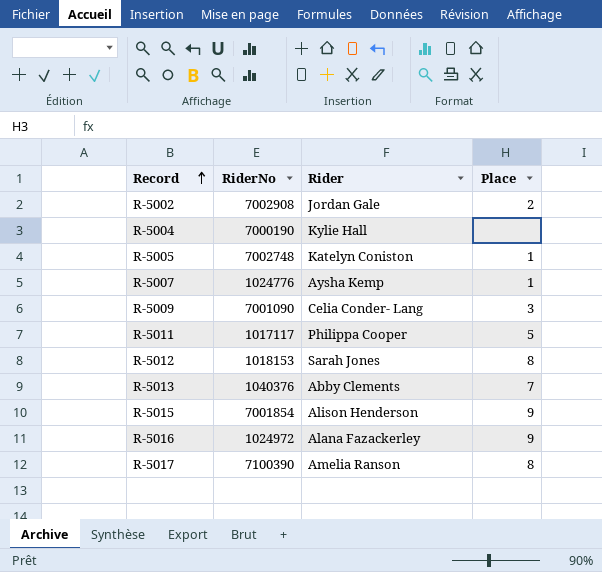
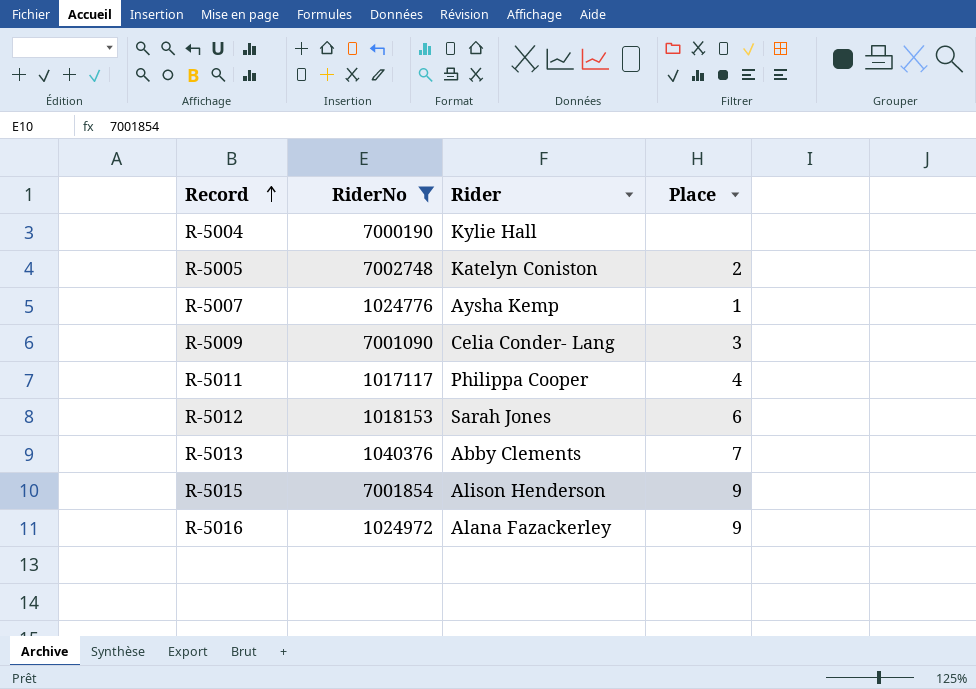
filter: none -> RiderNo <= 7002748
R-5005 | Place: 1 -> 2
R-5011 | Place: 5 -> 4
R-5012 | Place: 8 -> 6

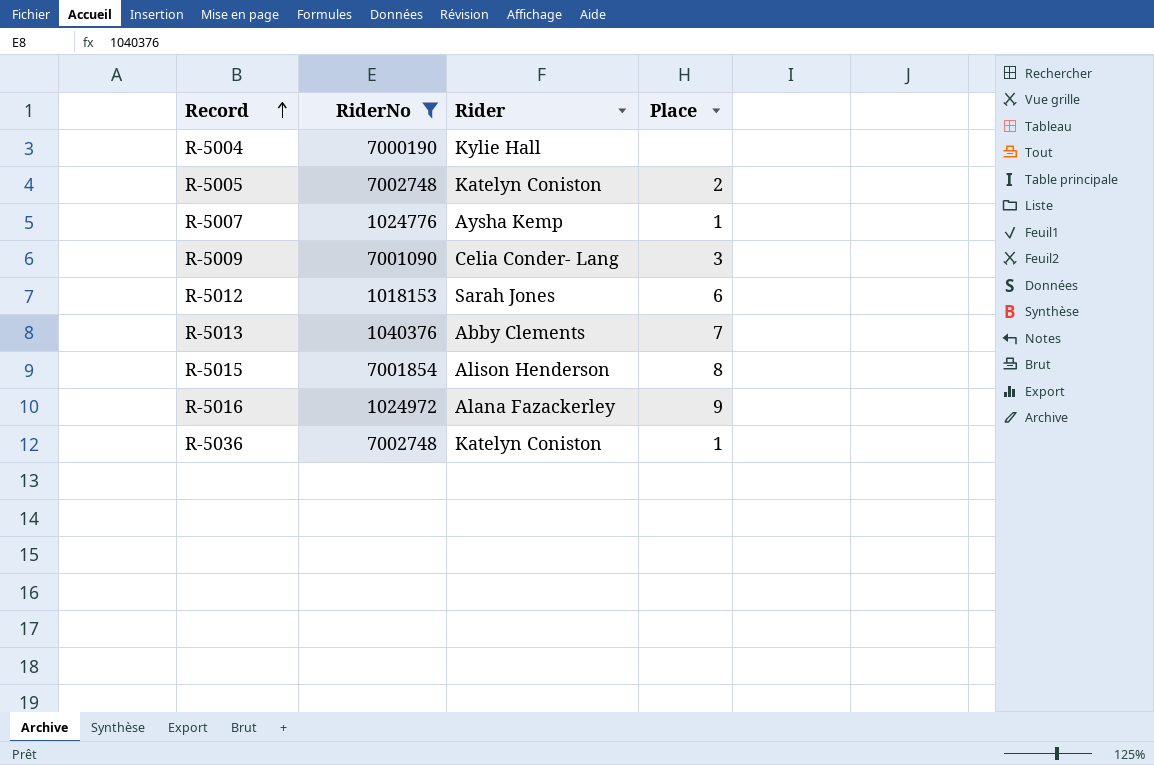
row R-5011: 1017117 | Philippa Cooper | 4 -> none
R-5015 | Place: 9 -> 8
row R-5036: none -> 7002748 | Katelyn Coniston | 1

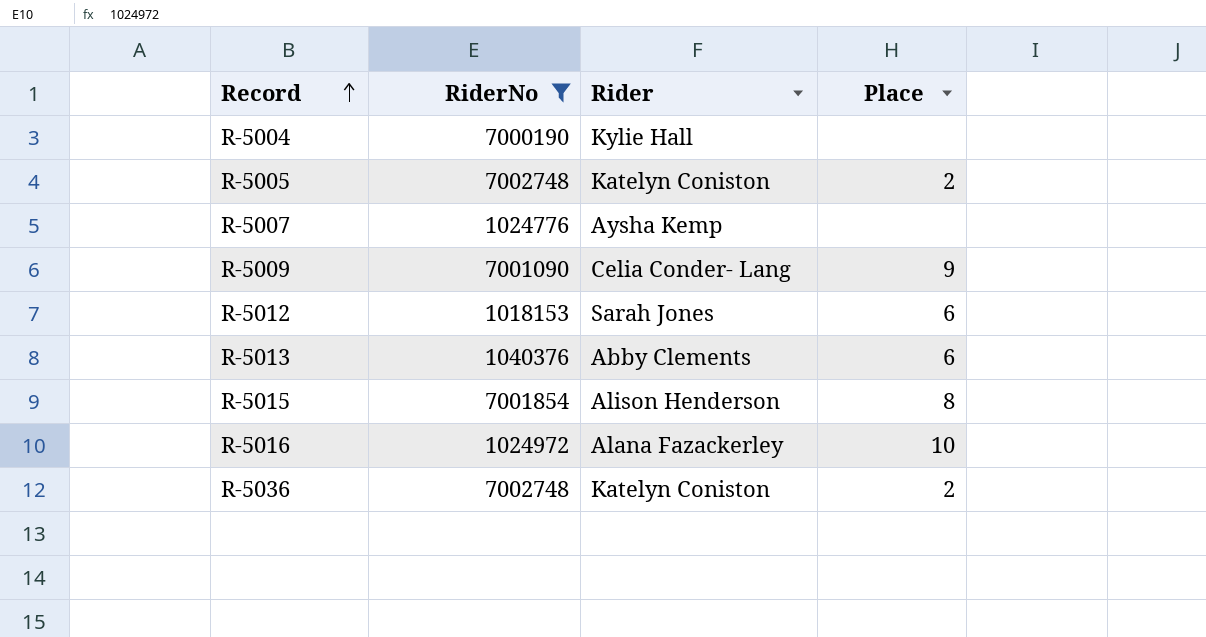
R-5007 | Place: 1 -> none
R-5009 | Place: 3 -> 9
R-5013 | Place: 7 -> 6
R-5016 | Place: 9 -> 10
R-5036 | Place: 1 -> 2

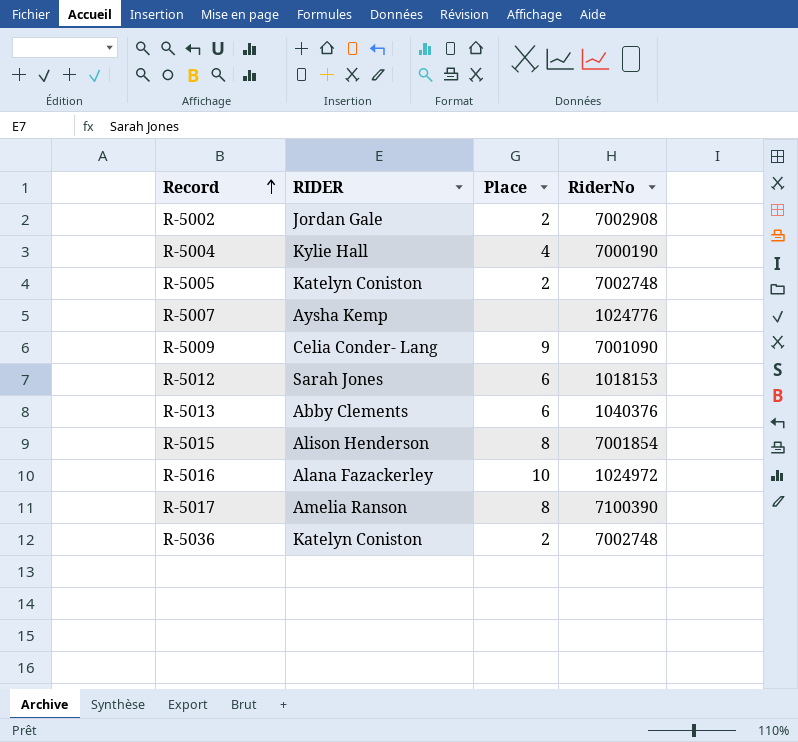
filter: RiderNo <= 7002748 -> none
column name: Rider -> RIDER
column RiderNo | position: 2 -> 4
R-5004 | Place: none -> 4

